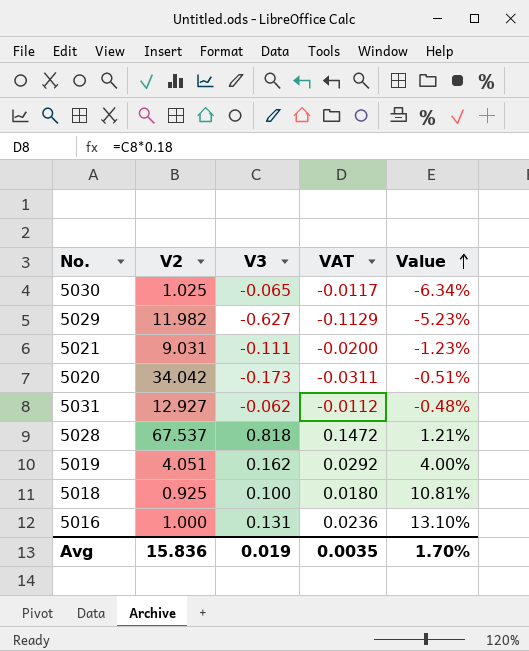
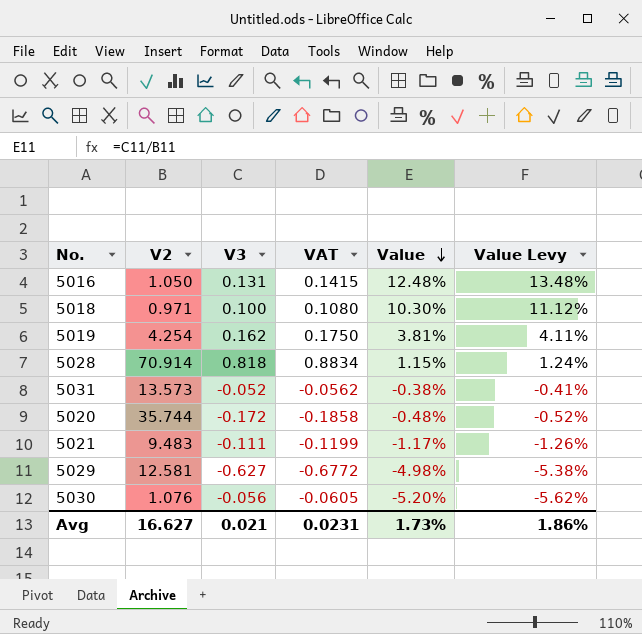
row order: Value ascending -> Value descending
column VAT | formula: [V3] * 0.18 -> [V3] * 1.08
column Value Levy | formula: none -> [Value] * 1.08
5016 | V2: 1.000 -> 1.050
5016 | Value: 13.10% -> 12.48%
5018 | V2: 0.925 -> 0.971
5018 | Value: 10.81% -> 10.30%
5019 | V2: 4.051 -> 4.254
5019 | Value: 4.00% -> 3.81%
5028 | V2: 67.537 -> 70.914
5028 | Value: 1.21% -> 1.15%
5031 | V2: 12.927 -> 13.573
5031 | V3: -0.062 -> -0.052
5031 | Value: -0.48% -> -0.38%
5020 | V2: 34.042 -> 35.744
5020 | V3: -0.173 -> -0.172
5020 | Value: -0.51% -> -0.48%
5021 | V2: 9.031 -> 9.483
5021 | Value: -1.23% -> -1.17%
5029 | V2: 11.982 -> 12.581
5029 | Value: -5.23% -> -4.98%
5030 | V2: 1.025 -> 1.076
5030 | V3: -0.065 -> -0.056
5030 | Value: -6.34% -> -5.20%
Avg | V2: 15.836 -> 16.627
Avg | V3: 0.019 -> 0.021
Avg | VAT: 0.0035 -> 0.0231
Avg | Value: 1.70% -> 1.73%

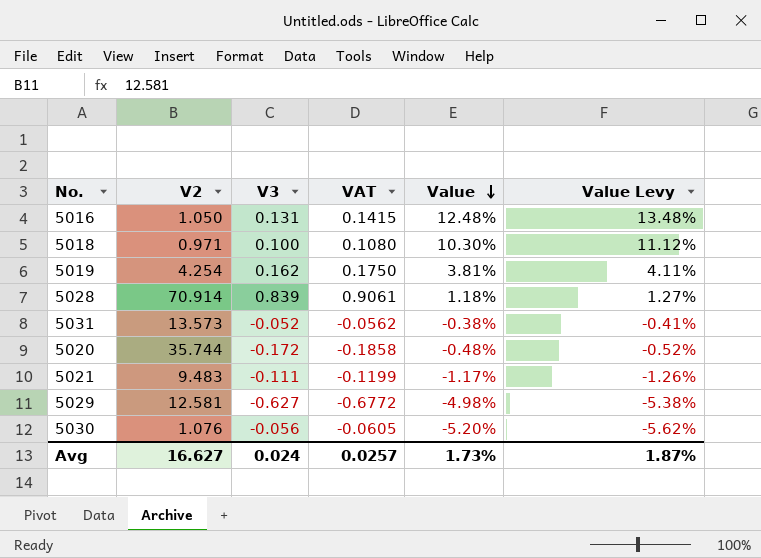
5028 | V3: 0.818 -> 0.839
5028 | VAT: 0.8834 -> 0.9061
5028 | Value: 1.15% -> 1.18%
5028 | Value Levy: 1.24% -> 1.27%
Avg | V3: 0.021 -> 0.024
Avg | VAT: 0.0231 -> 0.0257
Avg | Value Levy: 1.86% -> 1.87%

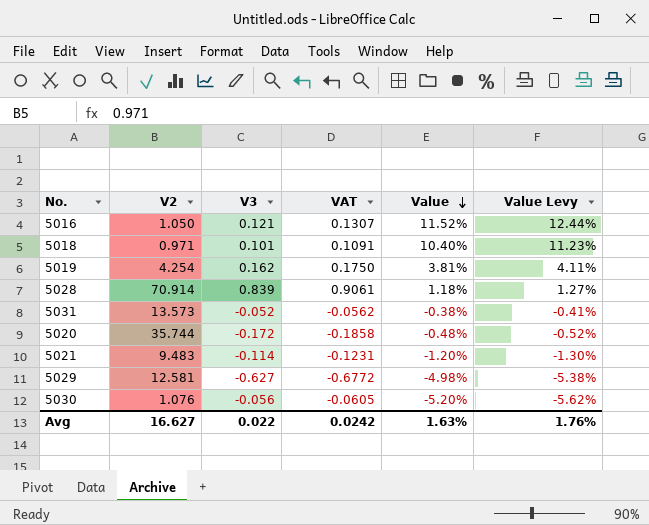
5016 | V3: 0.131 -> 0.121
5016 | VAT: 0.1415 -> 0.1307
5016 | Value: 12.48% -> 11.52%
5016 | Value Levy: 13.48% -> 12.44%
5018 | V3: 0.100 -> 0.101
5018 | VAT: 0.1080 -> 0.1091
5018 | Value: 10.30% -> 10.40%
5018 | Value Levy: 11.12% -> 11.23%
5021 | V3: -0.111 -> -0.114
5021 | VAT: -0.1199 -> -0.1231
5021 | Value: -1.17% -> -1.20%
5021 | Value Levy: -1.26% -> -1.30%
Avg | V3: 0.024 -> 0.022
Avg | VAT: 0.0257 -> 0.0242
Avg | Value: 1.73% -> 1.63%
Avg | Value Levy: 1.87% -> 1.76%

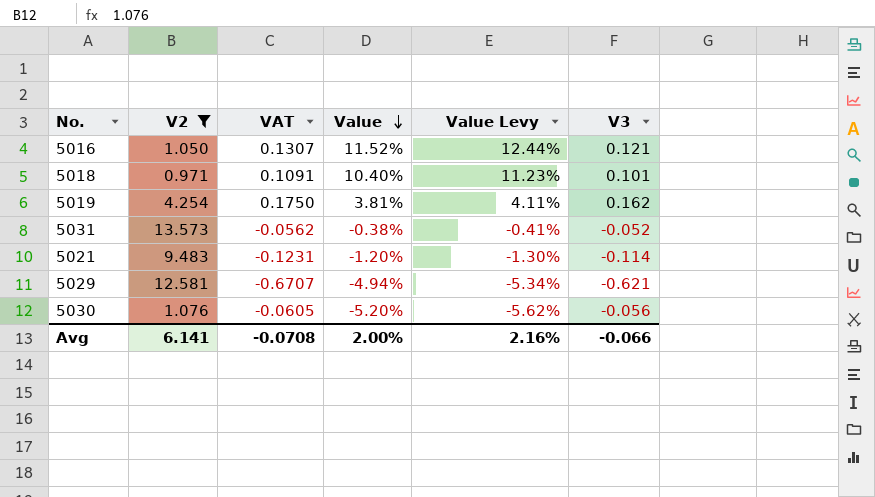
filter: none -> V2 <= 13.573
column V3 | position: 3 -> 6
5029 | VAT: -0.6772 -> -0.6707
5029 | Value: -4.98% -> -4.94%
5029 | Value Levy: -5.38% -> -5.34%
5029 | V3: -0.627 -> -0.621
Avg | V2: 16.627 -> 6.141
Avg | VAT: 0.0242 -> -0.0708
Avg | Value: 1.63% -> 2.00%
Avg | Value Levy: 1.76% -> 2.16%
Avg | V3: 0.022 -> -0.066

